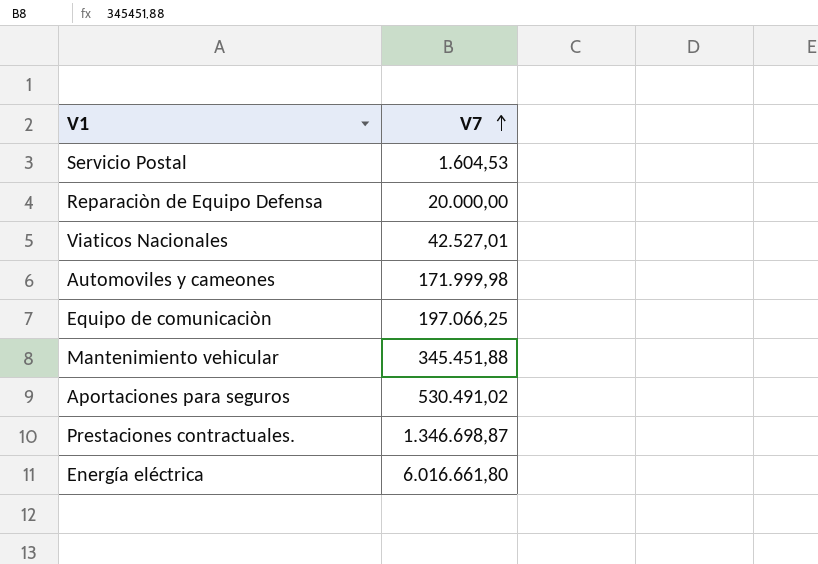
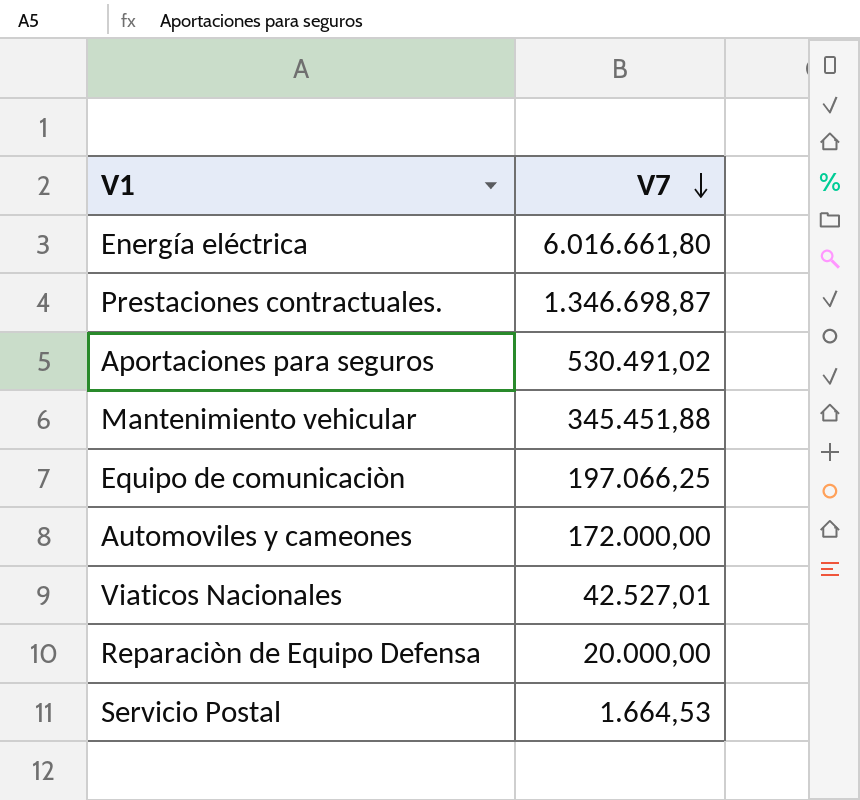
row order: V7 ascending -> V7 descending
Automoviles y cameones | V7: 171.999,98 -> 172.000,00
Servicio Postal | V7: 1.604,53 -> 1.664,53

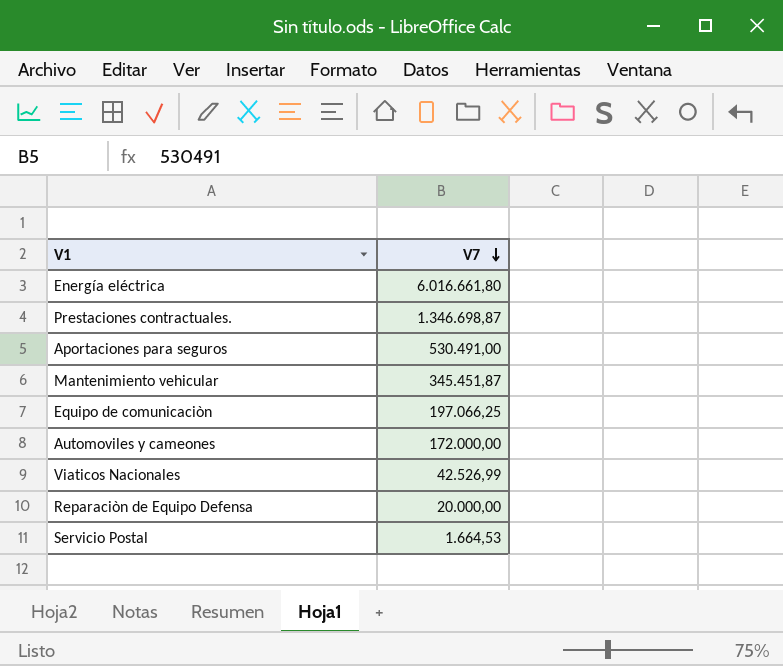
Aportaciones para seguros | V7: 530.491,02 -> 530.491,00
Mantenimiento vehicular | V7: 345.451,88 -> 345.451,87
Viaticos Nacionales | V7: 42.527,01 -> 42.526,99

